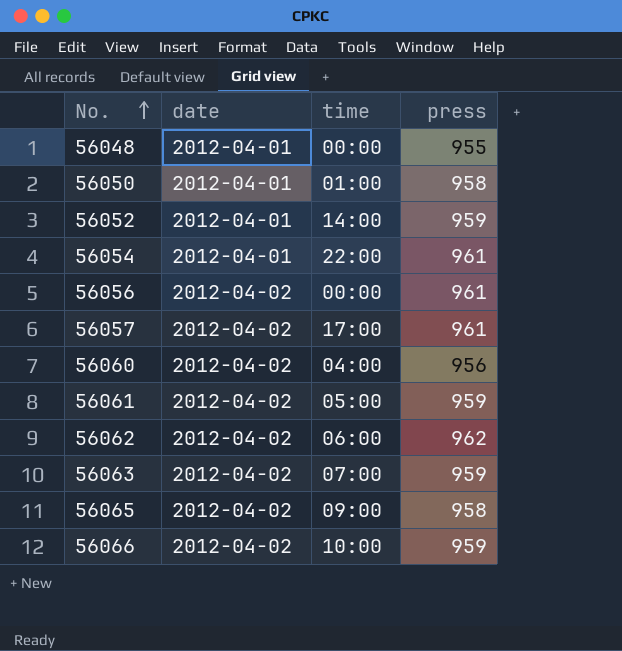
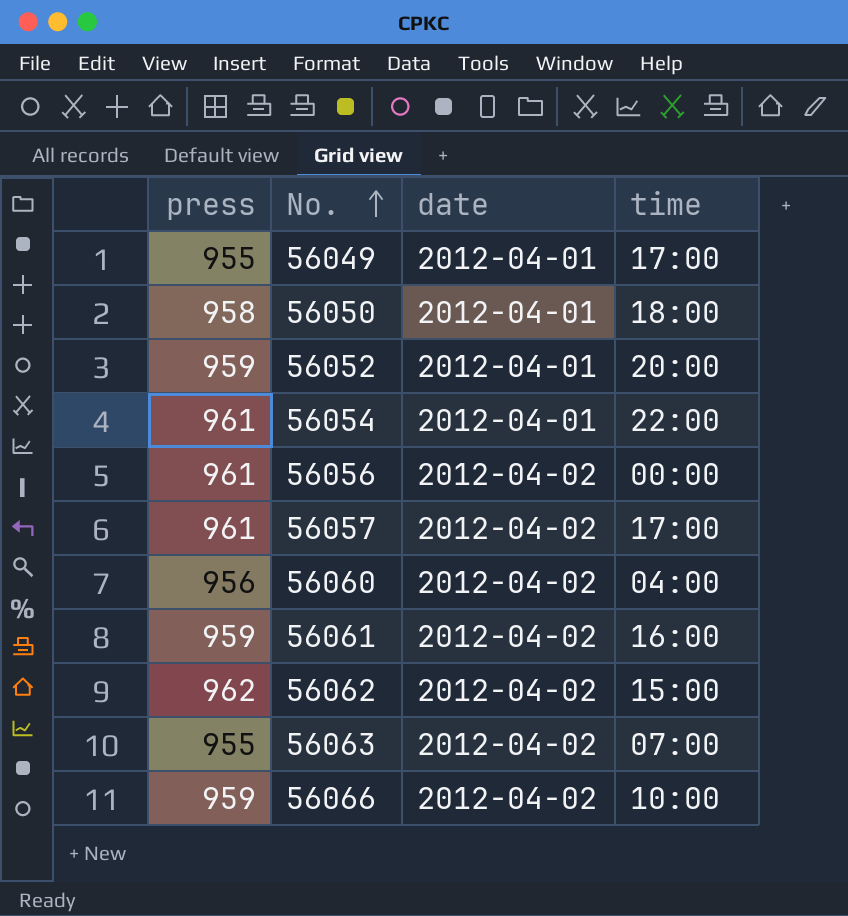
column press | position: 4 -> 1
row 56048: 2012-04-01 | 00:00 | 955 -> none
row 56065: 2012-04-02 | 09:00 | 958 -> none
row 56049: none -> 955 | 2012-04-01 | 17:00
56050 | time: 01:00 -> 18:00
56052 | time: 14:00 -> 20:00
56061 | time: 05:00 -> 16:00
56062 | time: 06:00 -> 15:00
56063 | press: 959 -> 955

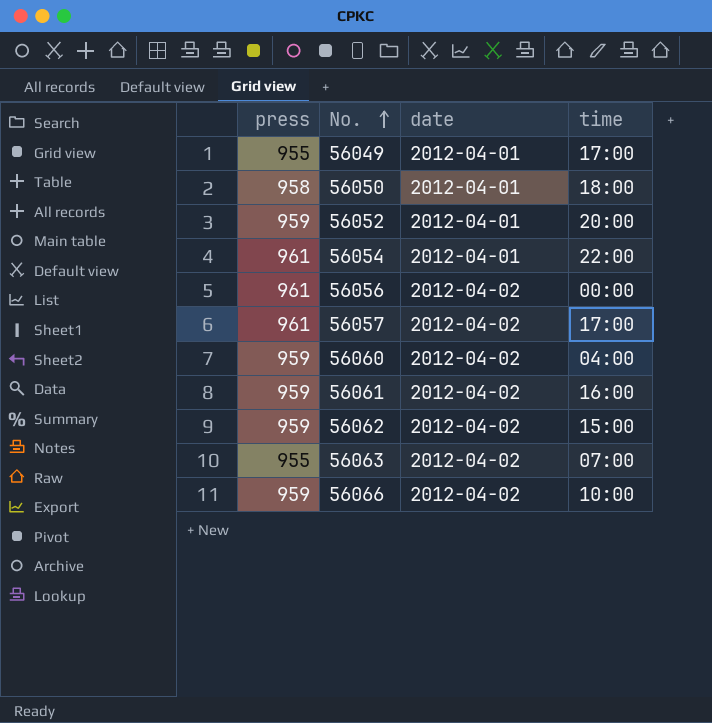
56060 | press: 956 -> 959
56062 | press: 962 -> 959

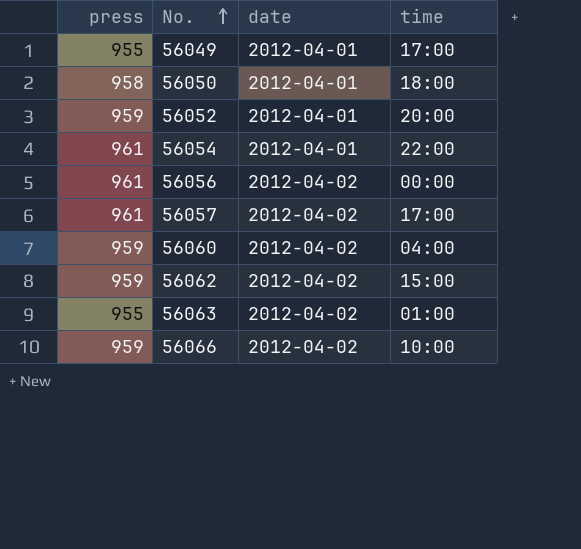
row 56061: 959 | 2012-04-02 | 16:00 -> none
56063 | time: 07:00 -> 01:00

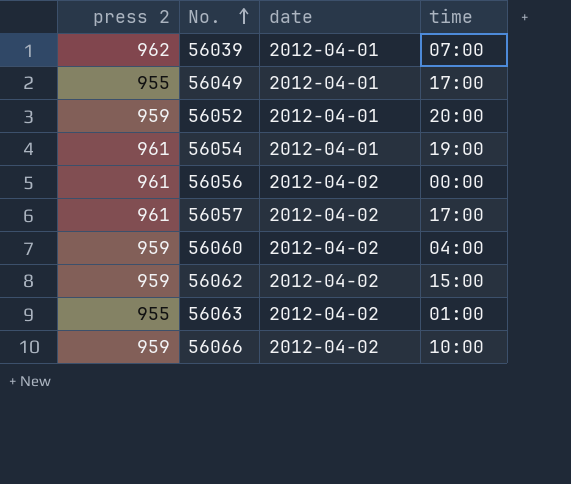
column name: press -> press 2
row 56050: 958 | 2012-04-01 | 18:00 -> none
row 56039: none -> 962 | 2012-04-01 | 07:00
56054 | time: 22:00 -> 19:00

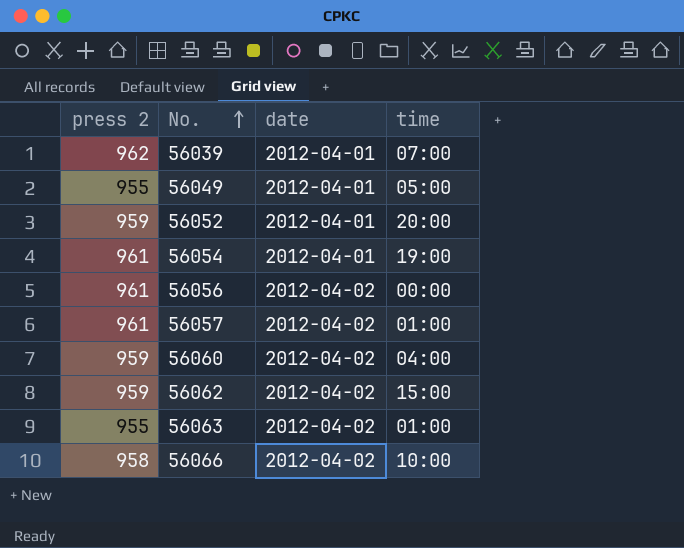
56049 | time: 17:00 -> 05:00
56057 | time: 17:00 -> 01:00
56066 | press 2: 959 -> 958

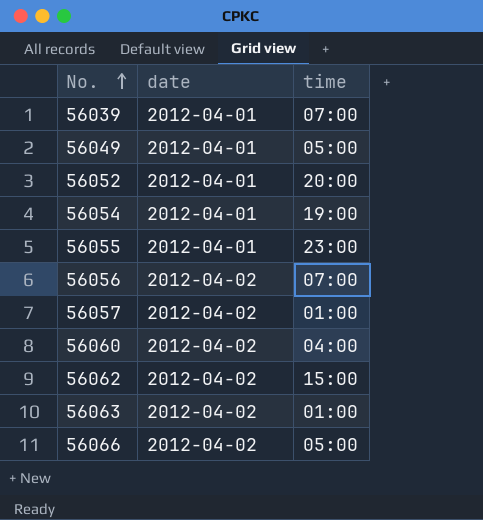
column press 2 | position: 1 -> none
row 56055: none -> 2012-04-01 | 23:00
56056 | time: 00:00 -> 07:00
56066 | time: 10:00 -> 05:00

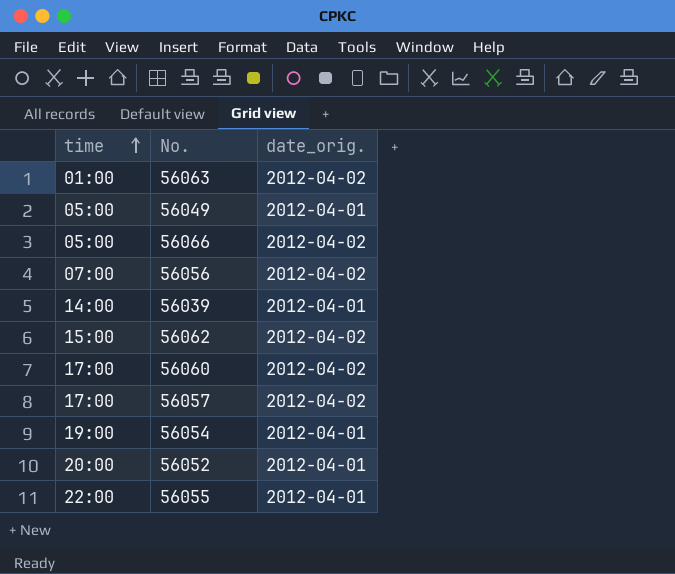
row order: No. ascending -> time ascending
column time | position: 3 -> 1
column name: date -> date_orig.
56039 | time: 07:00 -> 14:00
56060 | time: 04:00 -> 17:00
56057 | time: 01:00 -> 17:00
56055 | time: 23:00 -> 22:00

